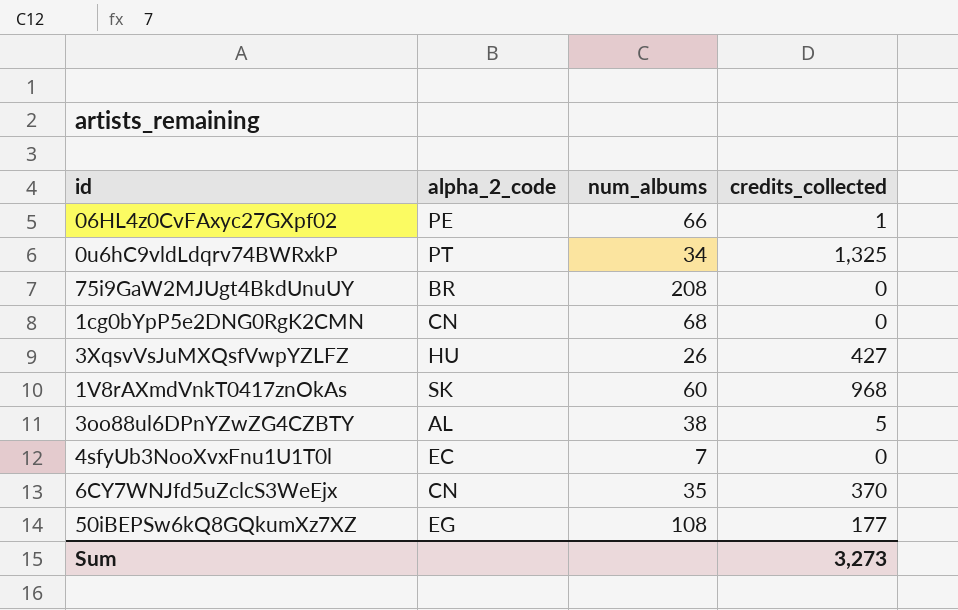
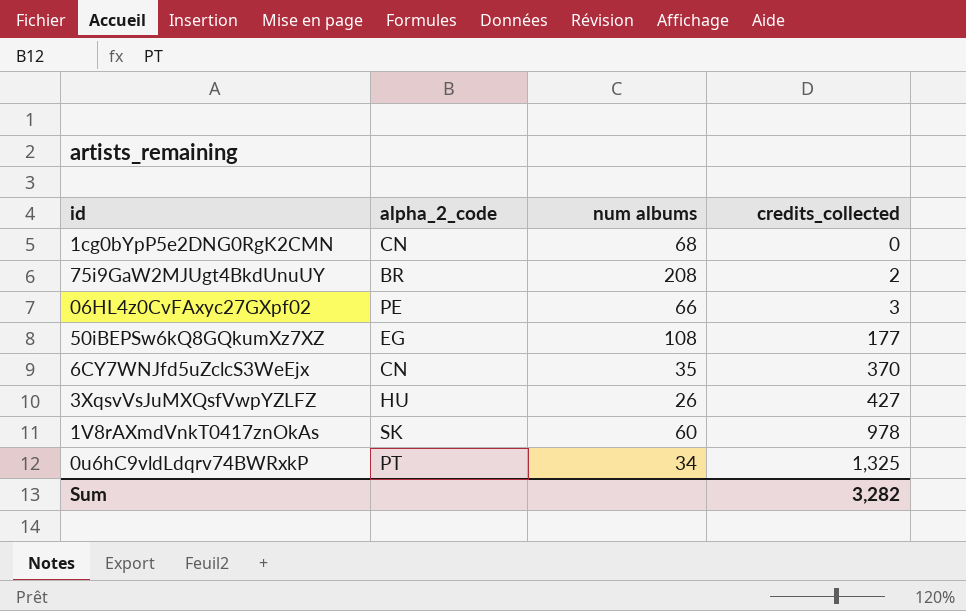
row order: none -> credits_collected ascending
column name: num_albums -> num albums
row 3oo88ul6DPnYZwZG4CZBTY: AL | 38 | 5 -> none
row 4sfyUb3NooXvxFnu1U1T0l: EC | 7 | 0 -> none
75i9GaW2MJUgt4BkdUnuUY | credits_collected: 0 -> 2
06HL4z0CvFAxyc27GXpf02 | credits_collected: 1 -> 3
1V8rAXmdVnkT0417znOkAs | credits_collected: 968 -> 978
Sum | credits_collected: 3,273 -> 3,282

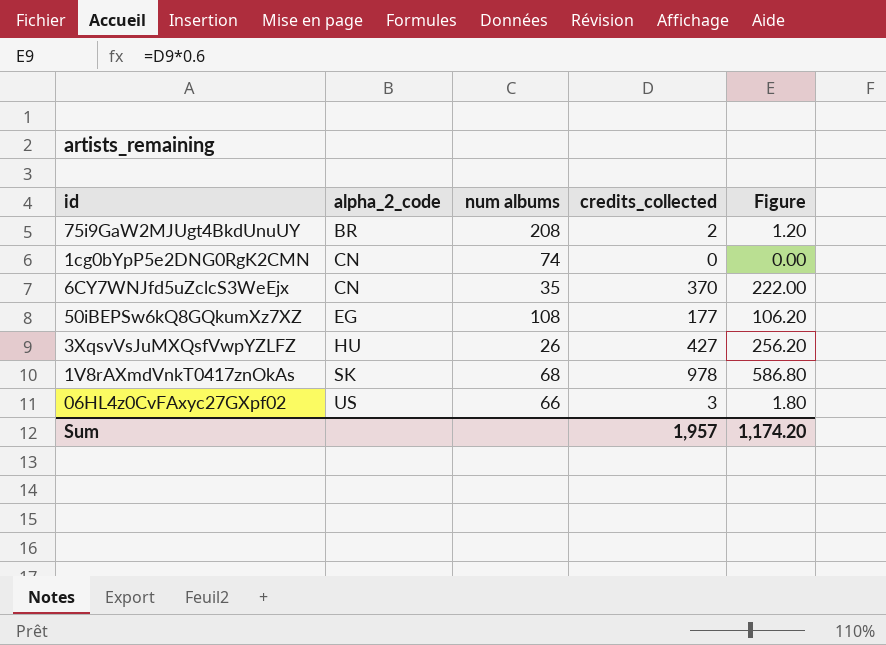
row order: credits_collected ascending -> alpha_2_code ascending
column Figure | formula: none -> [credits_collected] * 0.6
row 0u6hC9vldLdqrv74BWRxkP: PT | 34 | 1,325 -> none
1cg0bYpP5e2DNG0RgK2CMN | num albums: 68 -> 74
1V8rAXmdVnkT0417znOkAs | num albums: 60 -> 68
06HL4z0CvFAxyc27GXpf02 | alpha_2_code: PE -> US
Sum | credits_collected: 3,282 -> 1,957

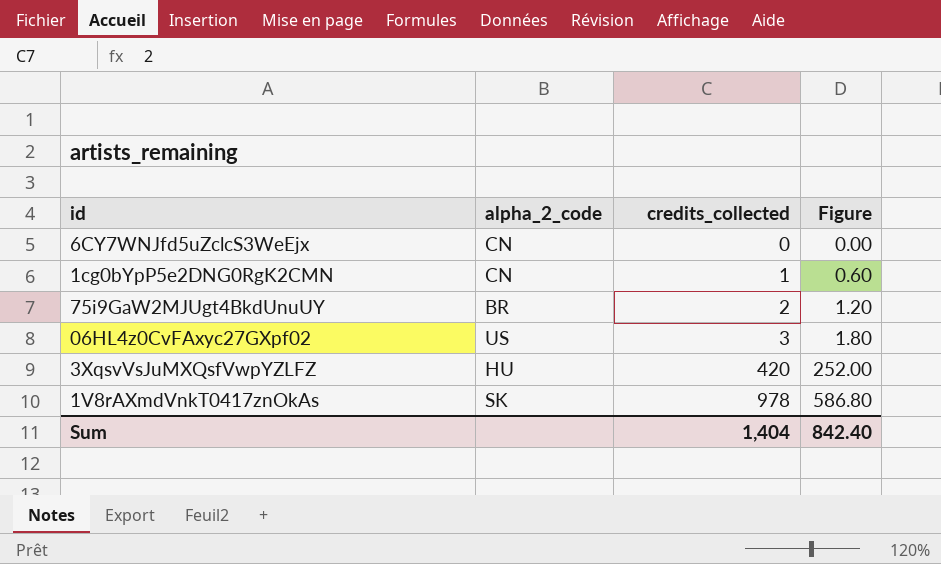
row order: alpha_2_code ascending -> credits_collected ascending
column num albums | position: 3 -> none
row 50iBEPSw6kQ8GQkumXz7XZ: EG | 108 | 177 | 106.20 -> none
6CY7WNJfd5uZclcS3WeEjx | credits_collected: 370 -> 0
6CY7WNJfd5uZclcS3WeEjx | Figure: 222.00 -> 0.00
1cg0bYpP5e2DNG0RgK2CMN | credits_collected: 0 -> 1
1cg0bYpP5e2DNG0RgK2CMN | Figure: 0.00 -> 0.60
3XqsvVsJuMXQsfVwpYZLFZ | credits_collected: 427 -> 420
3XqsvVsJuMXQsfVwpYZLFZ | Figure: 256.20 -> 252.00
Sum | credits_collected: 1,957 -> 1,404
Sum | Figure: 1,174.20 -> 842.40

